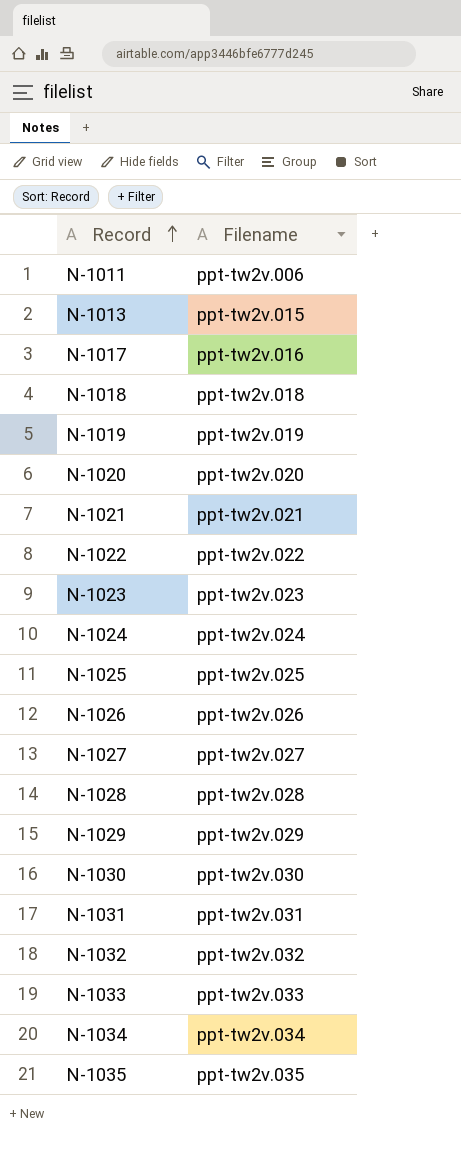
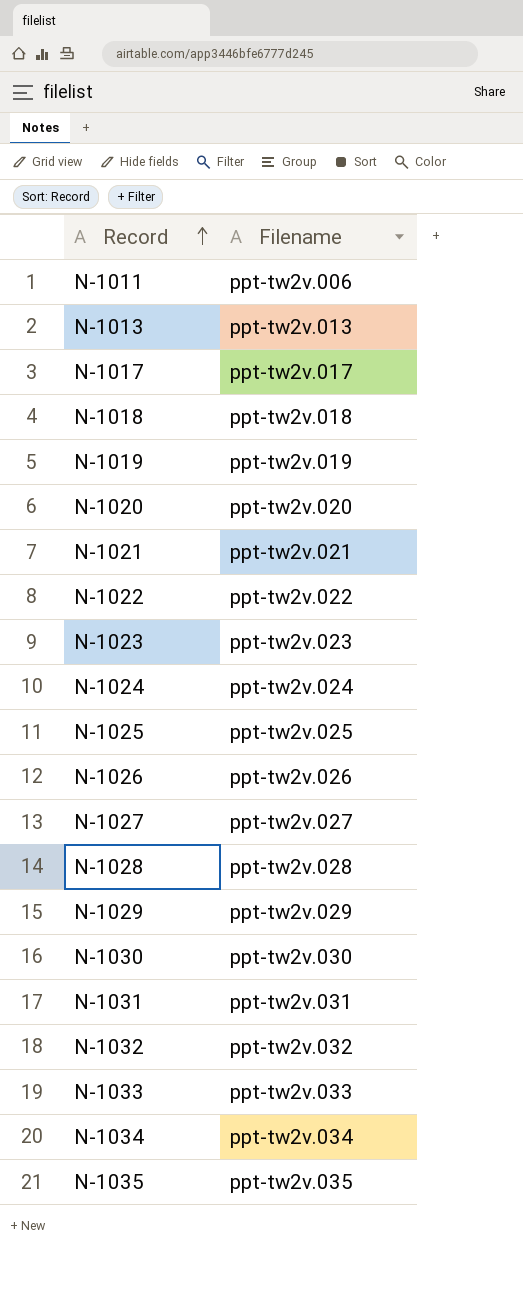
N-1013 | Filename: ppt-tw2v.015 -> ppt-tw2v.013
N-1017 | Filename: ppt-tw2v.016 -> ppt-tw2v.017

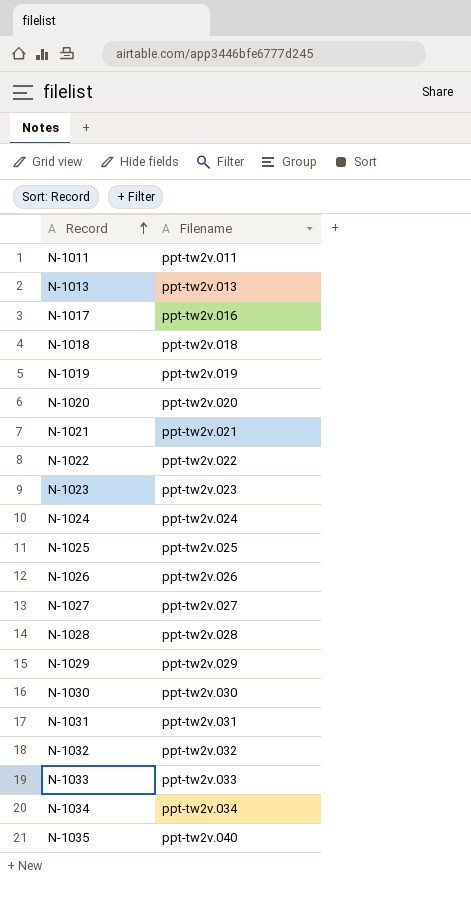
N-1011 | Filename: ppt-tw2v.006 -> ppt-tw2v.011
N-1017 | Filename: ppt-tw2v.017 -> ppt-tw2v.016
N-1035 | Filename: ppt-tw2v.035 -> ppt-tw2v.040

